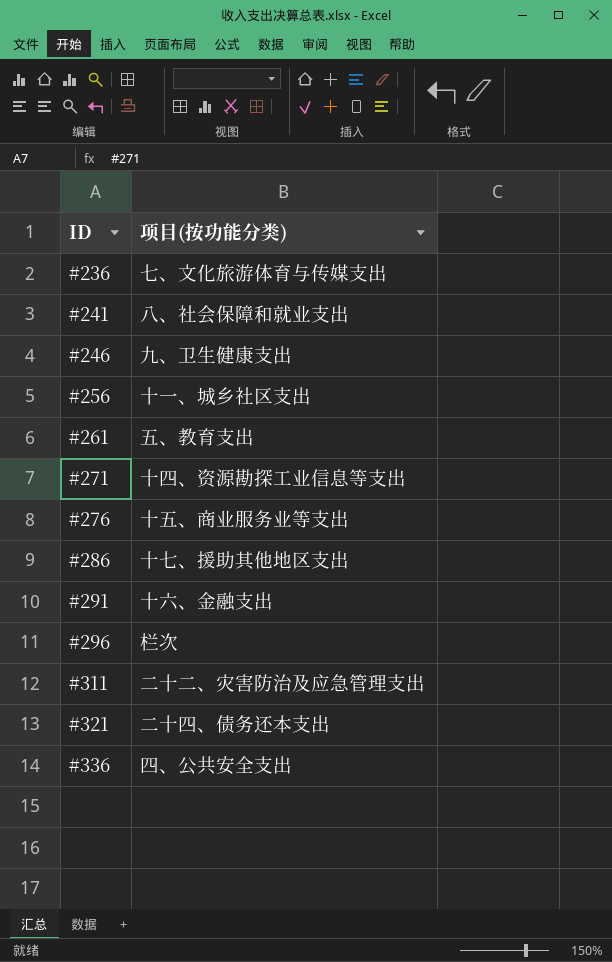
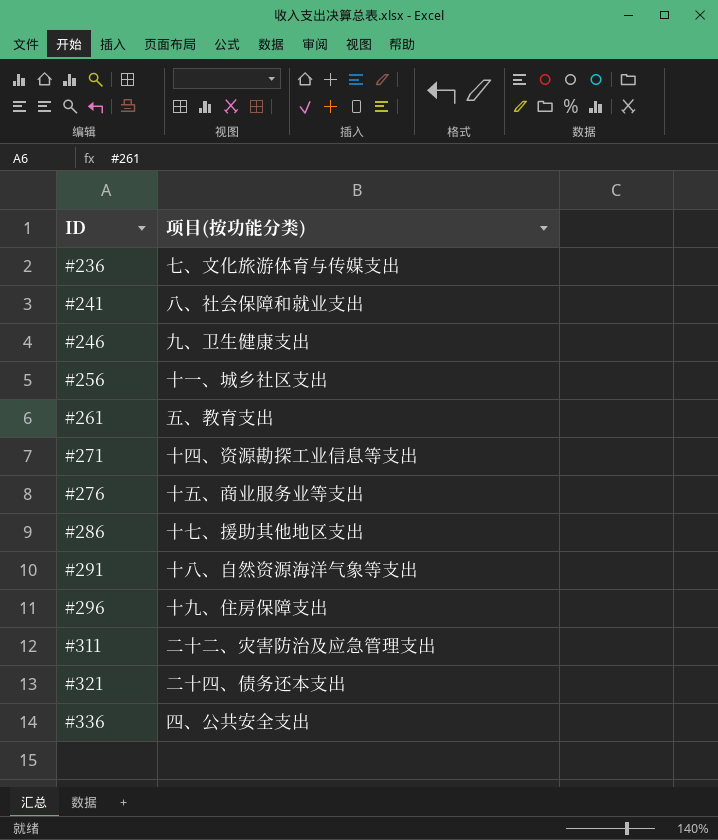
#291 | 项目(按功能分类): 十六、金融支出 -> 十八、自然资源海洋气象等支出
#296 | 项目(按功能分类): 栏次 -> 十九、住房保障支出

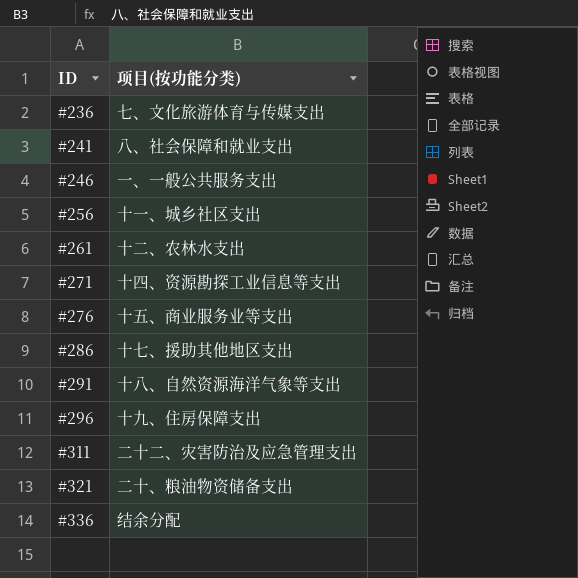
#246 | 项目(按功能分类): 九、卫生健康支出 -> 一、一般公共服务支出
#261 | 项目(按功能分类): 五、教育支出 -> 十二、农林水支出
#321 | 项目(按功能分类): 二十四、债务还本支出 -> 二十、粮油物资储备支出
#336 | 项目(按功能分类): 四、公共安全支出 -> 结余分配

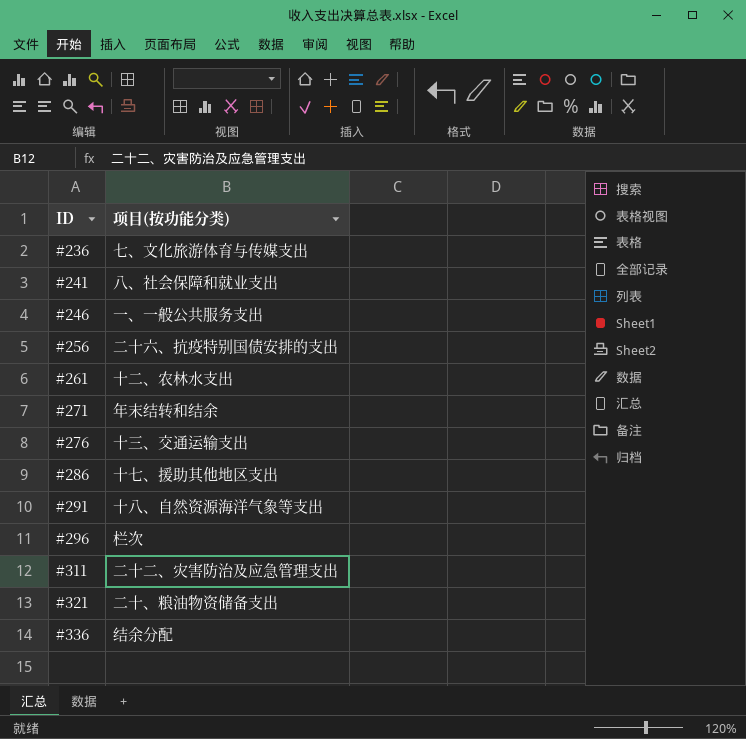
#256 | 项目(按功能分类): 十一、城乡社区支出 -> 二十六、抗疫特别国债安排的支出
#271 | 项目(按功能分类): 十四、资源勘探工业信息等支出 -> 年末结转和结余
#276 | 项目(按功能分类): 十五、商业服务业等支出 -> 十三、交通运输支出
#296 | 项目(按功能分类): 十九、住房保障支出 -> 栏次

